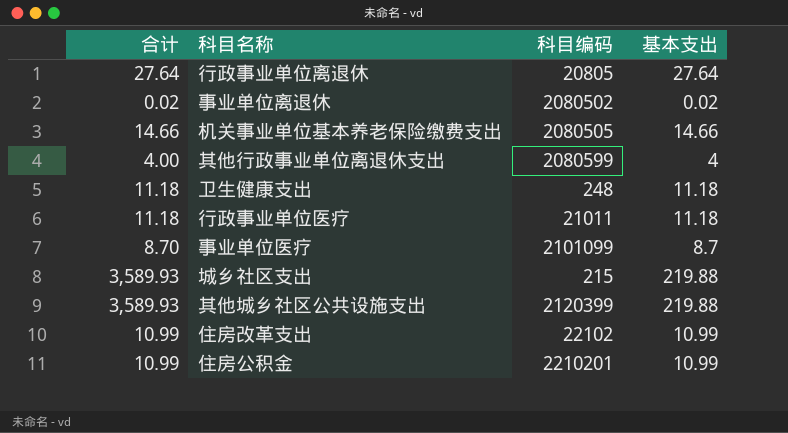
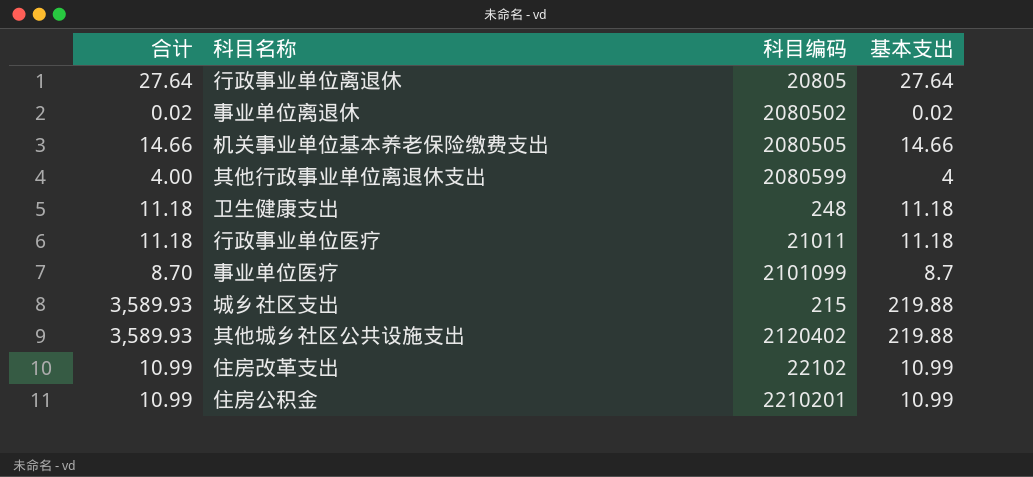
其他城乡社区公共设施支出 | 科目编码: 2120399 -> 2120402

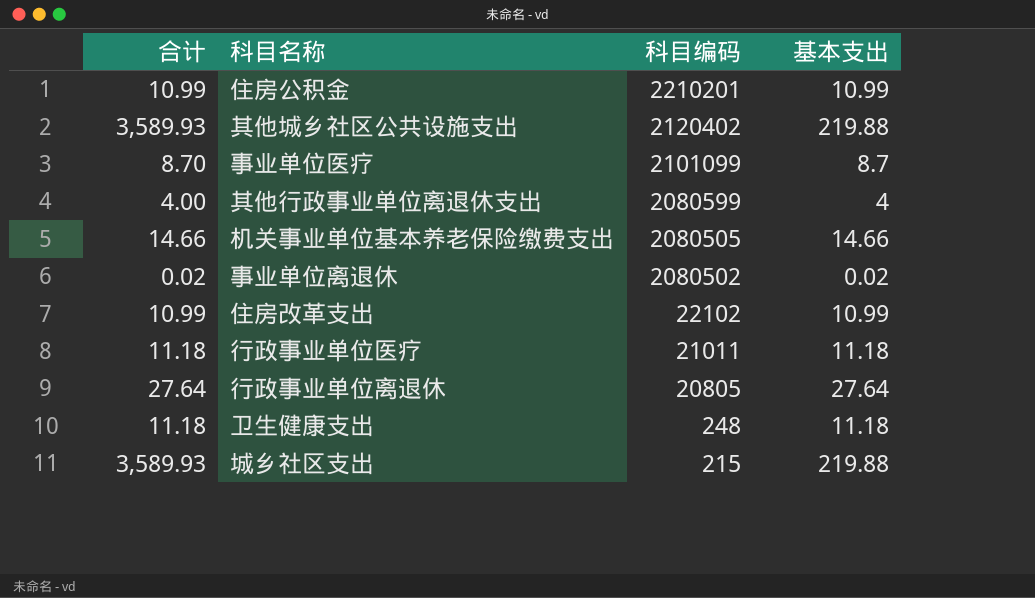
row order: none -> 科目编码 descending

